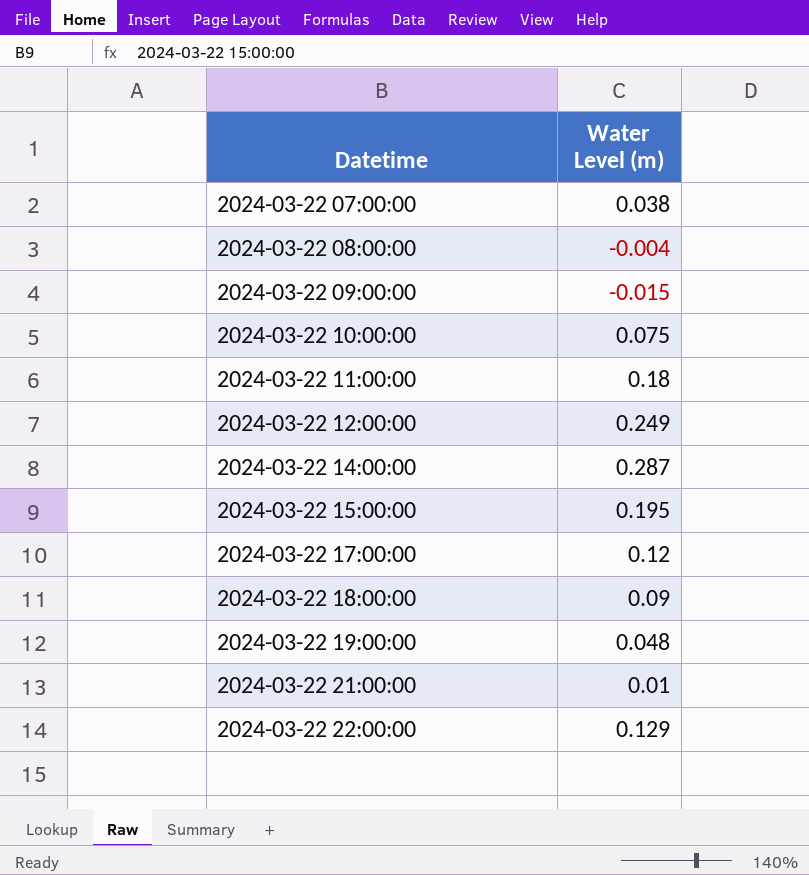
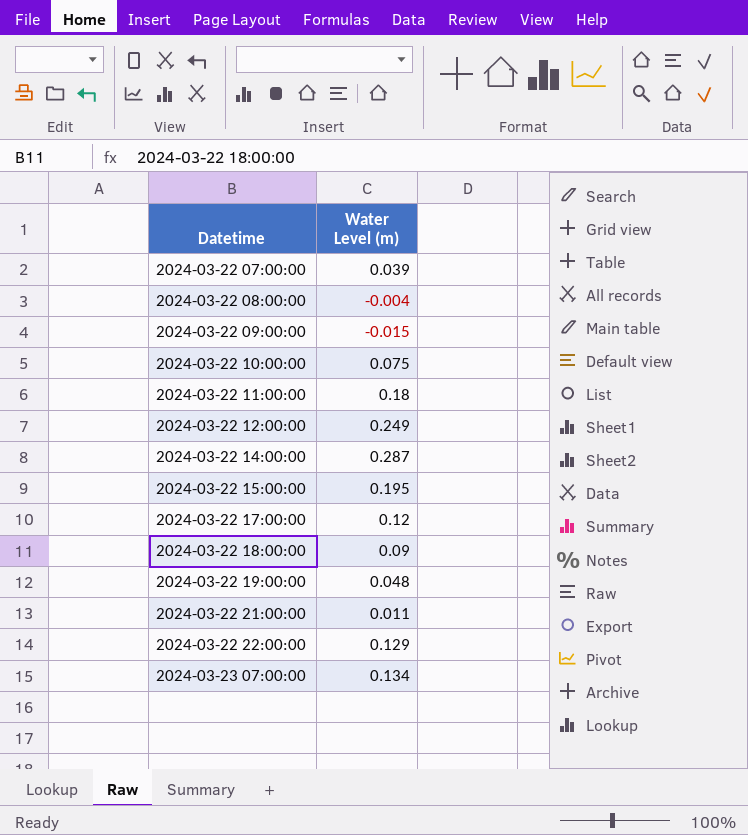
2024-03-22 07:00:00 | Water Level (m): 0.038 -> 0.039
2024-03-22 21:00:00 | Water Level (m): 0.01 -> 0.011
row 2024-03-23 07:00:00: none -> 0.134

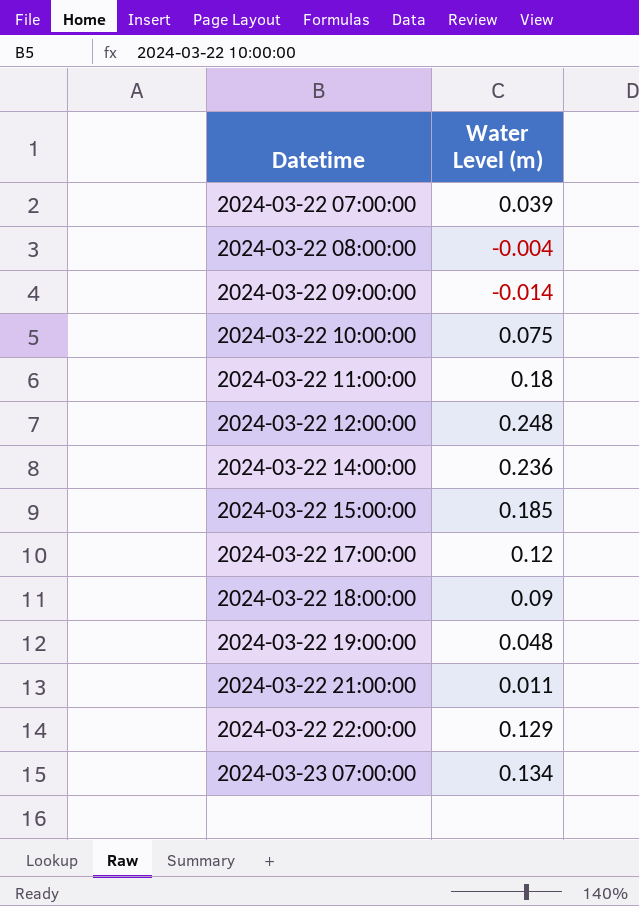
2024-03-22 09:00:00 | Water Level (m): -0.015 -> -0.014
2024-03-22 12:00:00 | Water Level (m): 0.249 -> 0.248
2024-03-22 14:00:00 | Water Level (m): 0.287 -> 0.236
2024-03-22 15:00:00 | Water Level (m): 0.195 -> 0.185

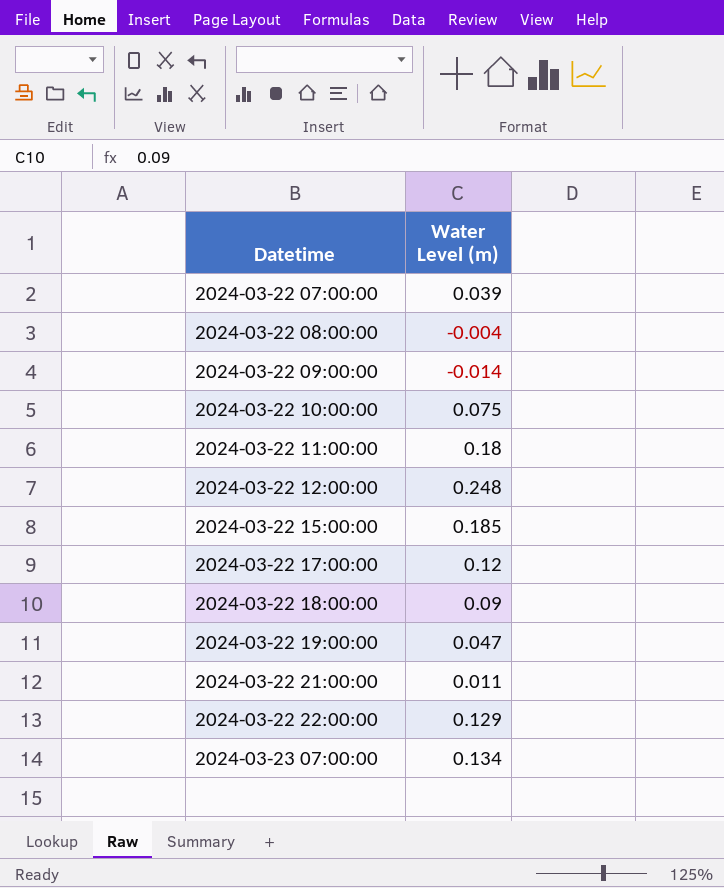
row 2024-03-22 14:00:00: 0.236 -> none
2024-03-22 19:00:00 | Water Level (m): 0.048 -> 0.047

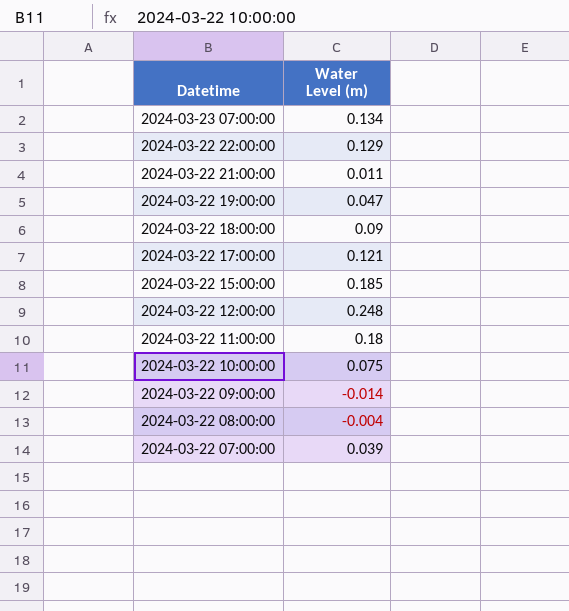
row order: Datetime ascending -> Datetime descending
2024-03-22 17:00:00 | Water Level (m): 0.12 -> 0.121

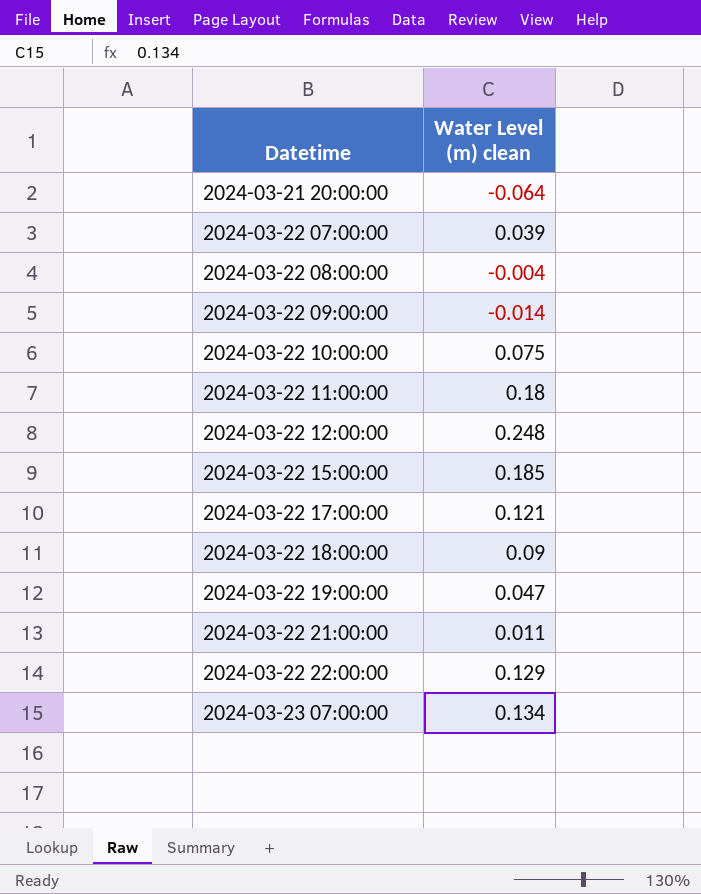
row order: Datetime descending -> Datetime ascending
column name: Water Level (m) -> Water Level (m) clean
row 2024-03-21 20:00:00: none -> -0.064

